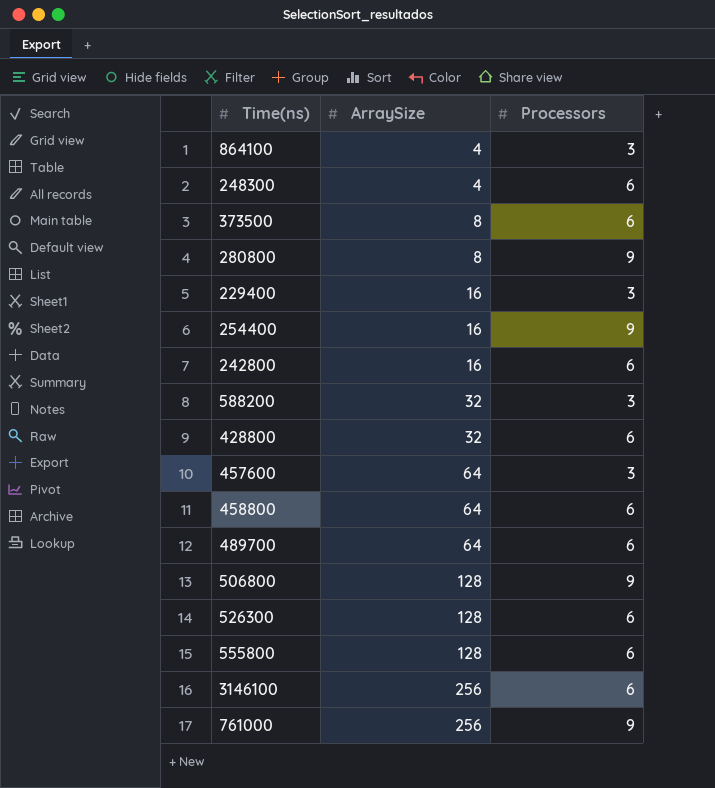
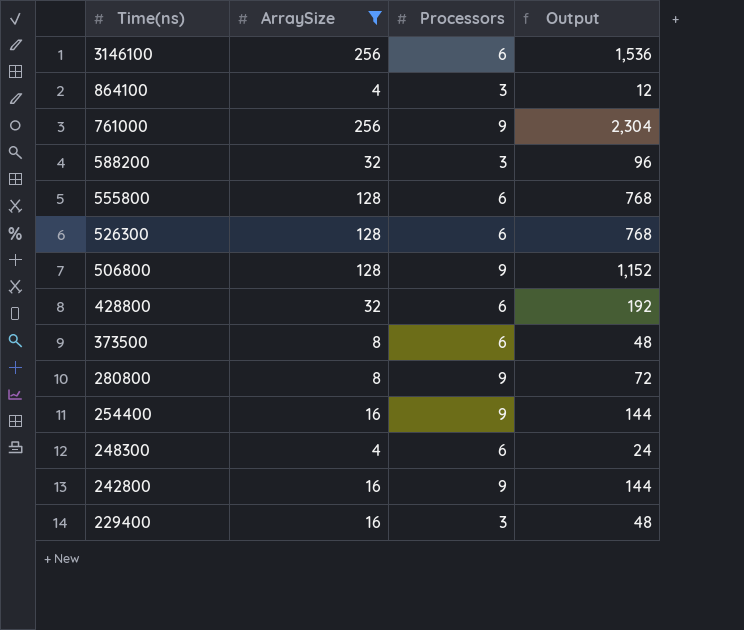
filter: none -> ArraySize != 64
row order: ArraySize ascending -> Time(ns) descending
column Output | formula: none -> [ArraySize] * [Processors]
242800 | Processors: 6 -> 9

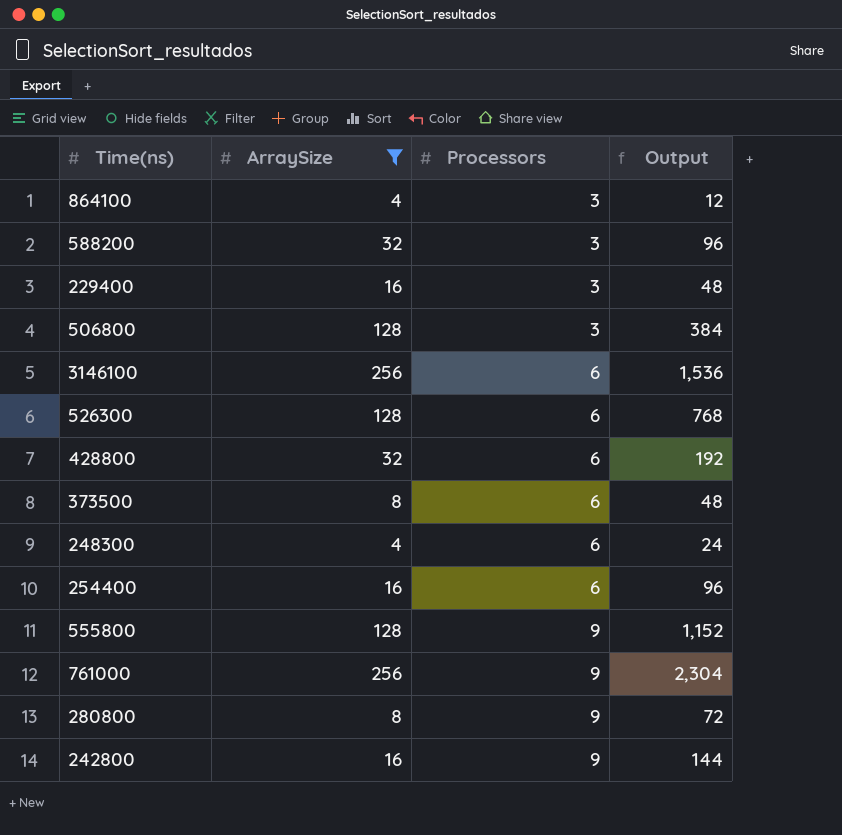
row order: Time(ns) descending -> Processors ascending
506800 | Processors: 9 -> 3
506800 | Output: 1,152 -> 384
254400 | Processors: 9 -> 6
254400 | Output: 144 -> 96
555800 | Processors: 6 -> 9
555800 | Output: 768 -> 1,152

